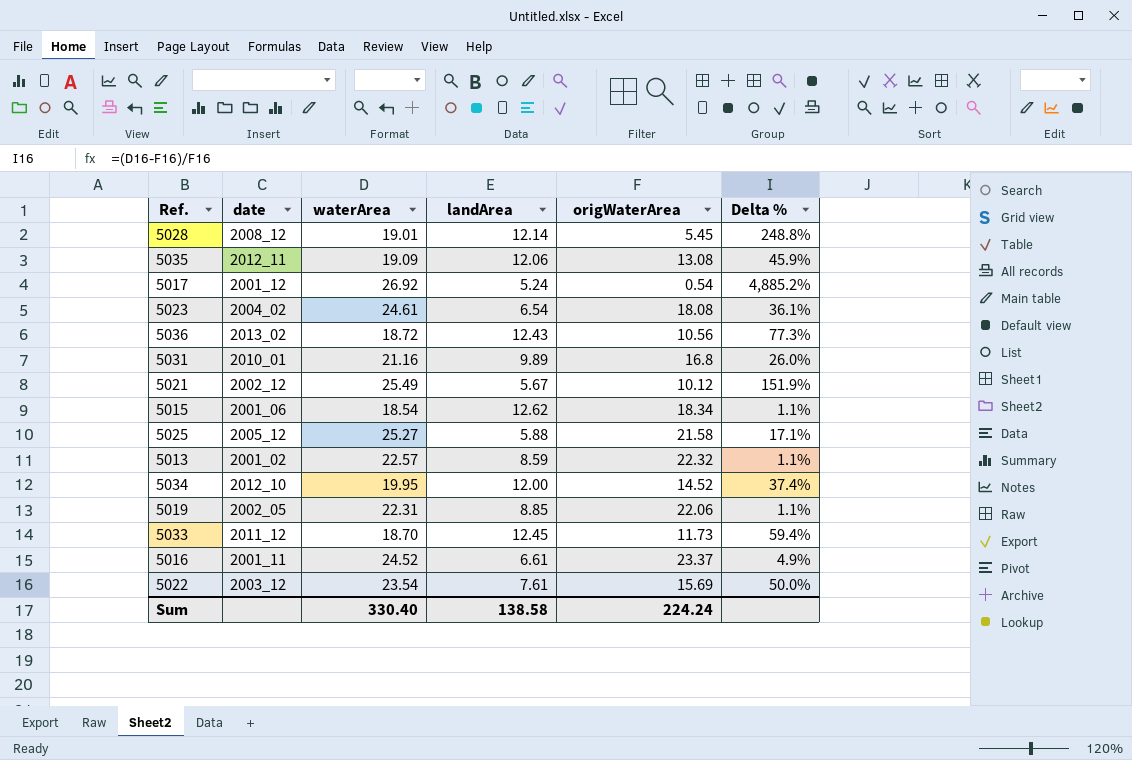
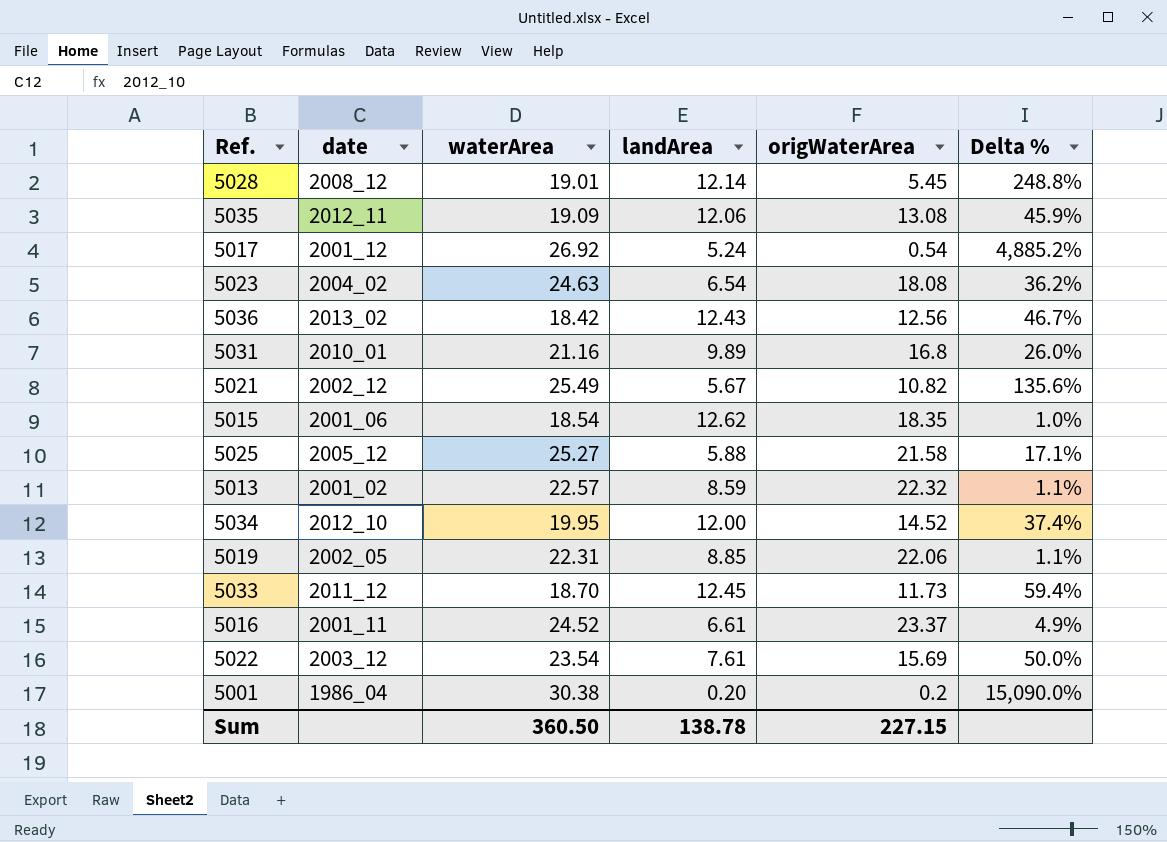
5023 | waterArea: 24.61 -> 24.63
5023 | Delta %: 36.1% -> 36.2%
5036 | waterArea: 18.72 -> 18.42
5036 | origWaterArea: 10.56 -> 12.56
5036 | Delta %: 77.3% -> 46.7%
5021 | origWaterArea: 10.12 -> 10.82
5021 | Delta %: 151.9% -> 135.6%
5015 | origWaterArea: 18.34 -> 18.35
5015 | Delta %: 1.1% -> 1.0%
row 5001: none -> 1986_04 | 30.38 | 0.20 | 0.2 | 15,090.0%
Sum | waterArea: 330.40 -> 360.50
Sum | landArea: 138.58 -> 138.78
Sum | origWaterArea: 224.24 -> 227.15

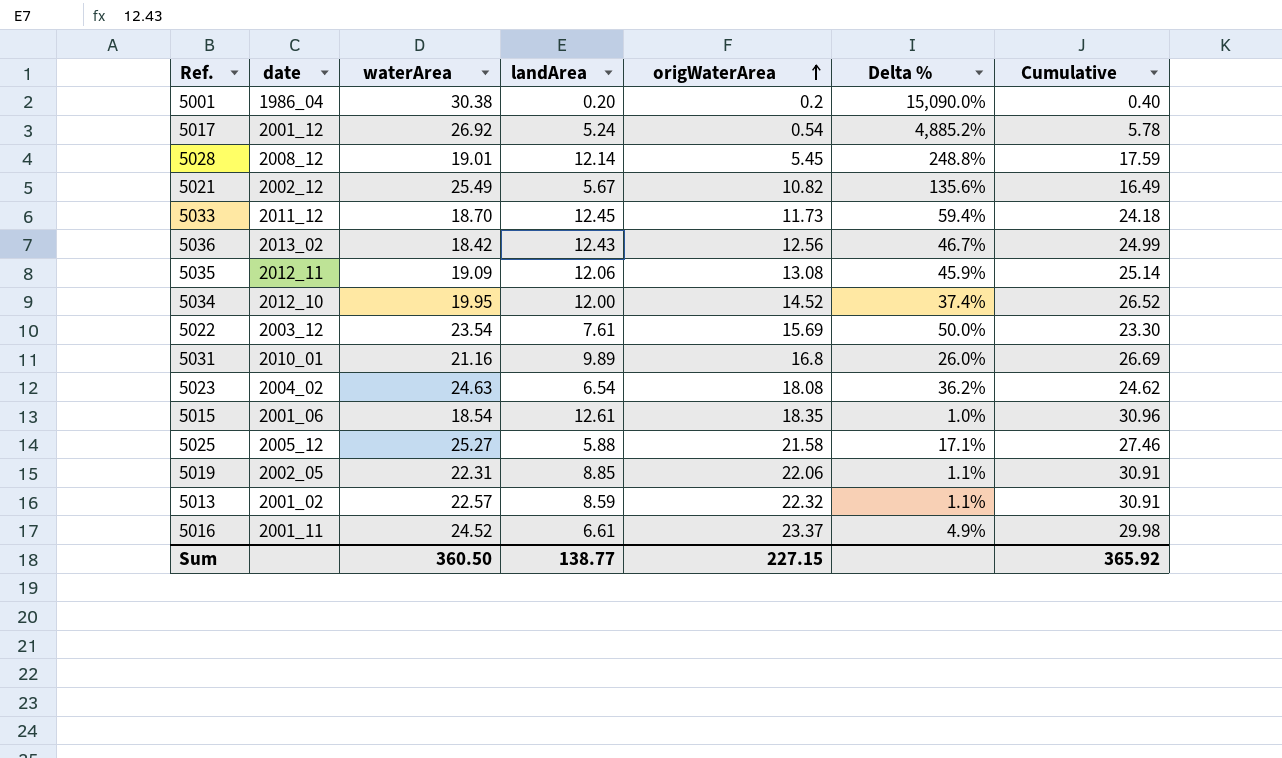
row order: none -> origWaterArea ascending
column Cumulative | formula: none -> [landArea] + [origWaterArea]
5015 | landArea: 12.62 -> 12.61
Sum | landArea: 138.78 -> 138.77

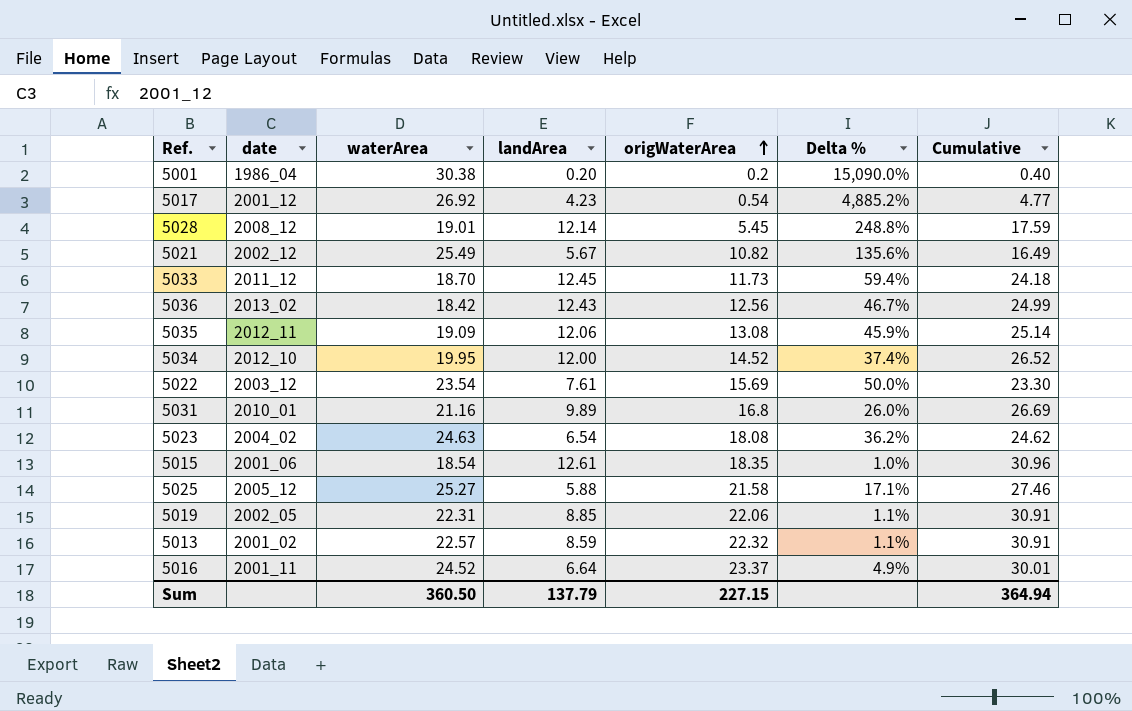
5017 | landArea: 5.24 -> 4.23
5017 | Cumulative: 5.78 -> 4.77
5016 | landArea: 6.61 -> 6.64
5016 | Cumulative: 29.98 -> 30.01
Sum | landArea: 138.77 -> 137.79
Sum | Cumulative: 365.92 -> 364.94

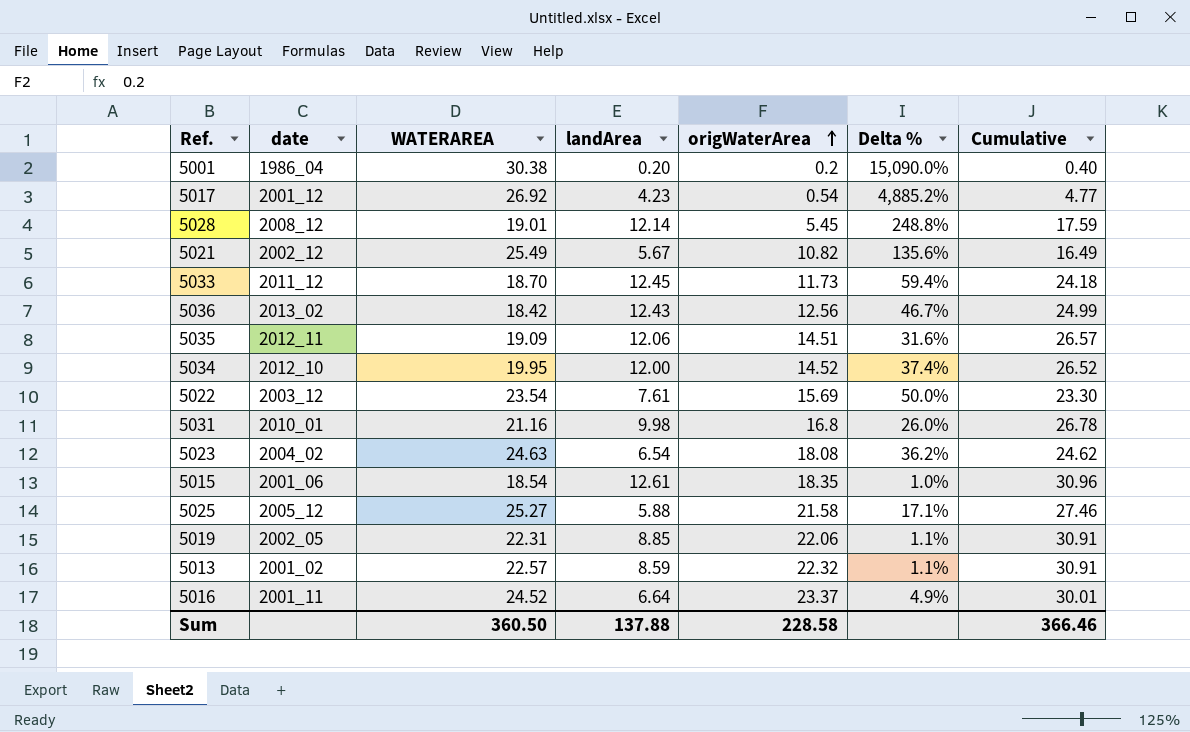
column name: waterArea -> WATERAREA
5035 | origWaterArea: 13.08 -> 14.51
5035 | Delta %: 45.9% -> 31.6%
5035 | Cumulative: 25.14 -> 26.57
5031 | landArea: 9.89 -> 9.98
5031 | Cumulative: 26.69 -> 26.78
Sum | landArea: 137.79 -> 137.88
Sum | origWaterArea: 227.15 -> 228.58
Sum | Cumulative: 364.94 -> 366.46

